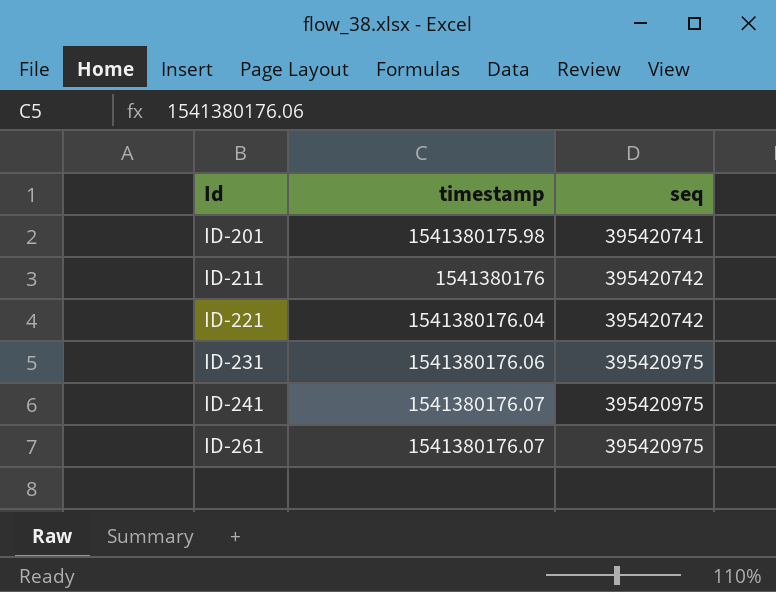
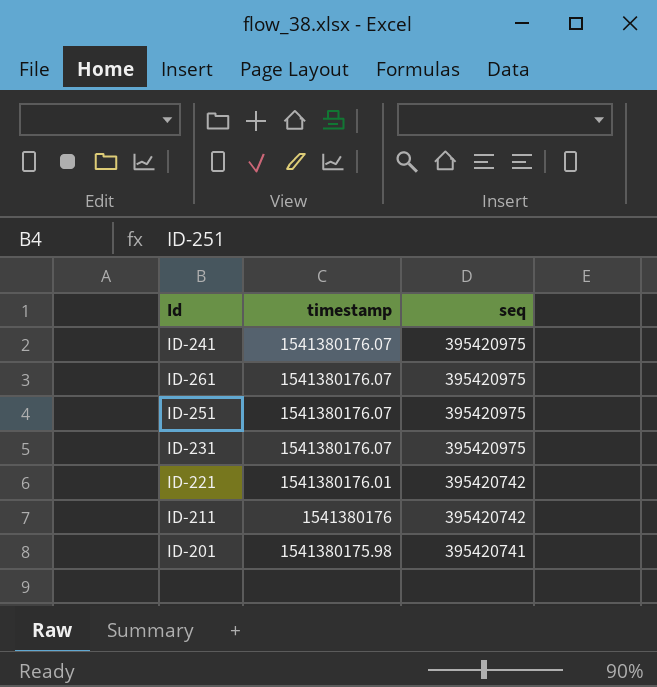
row order: Id ascending -> timestamp descending
row ID-251: none -> 1541380176.07 | 395420975
ID-231 | timestamp: 1541380176.06 -> 1541380176.07
ID-221 | timestamp: 1541380176.04 -> 1541380176.01

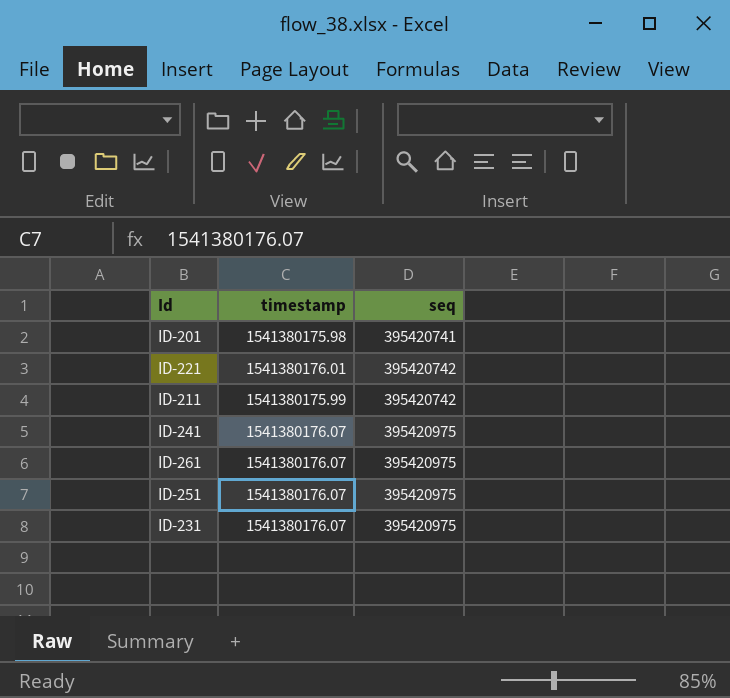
row order: timestamp descending -> seq ascending
ID-211 | timestamp: 1541380176 -> 1541380175.99

